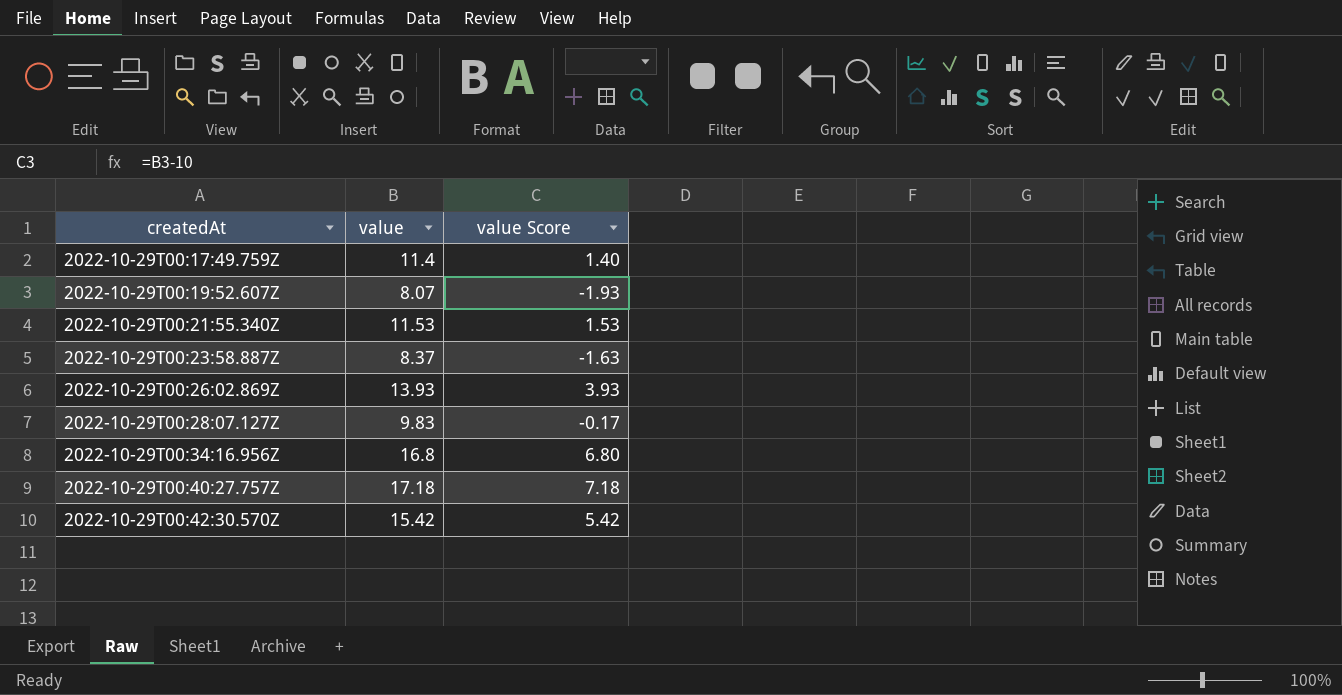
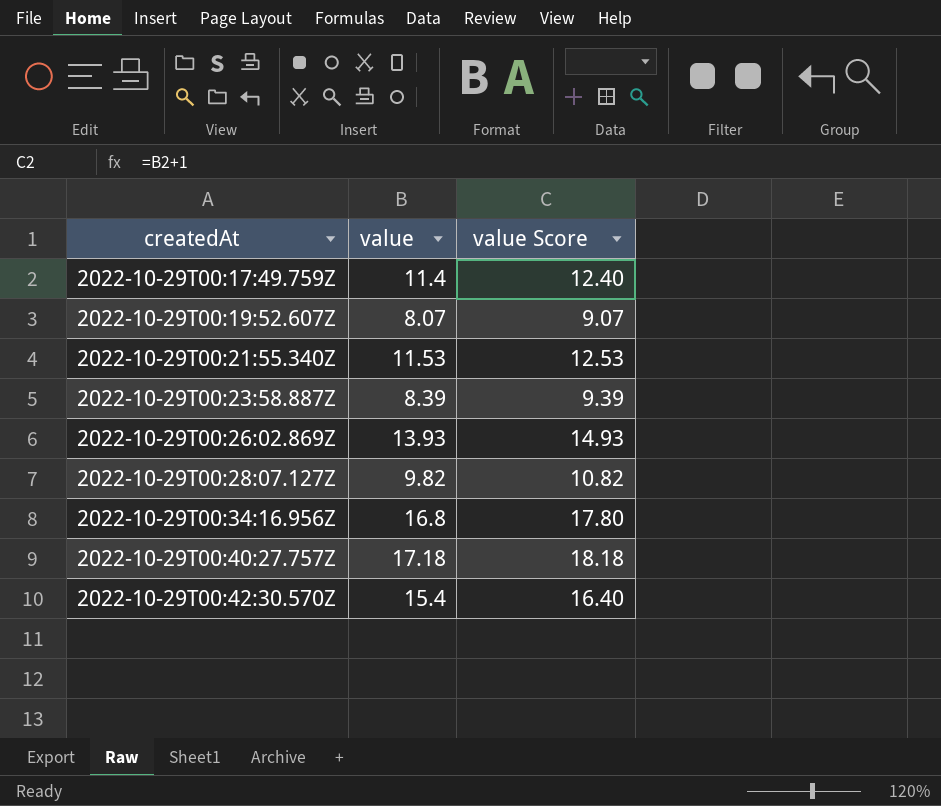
column value Score | formula: [value] - 10 -> [value] + 1
2022-10-29T00:23:58.887Z | value: 8.37 -> 8.39
2022-10-29T00:28:07.127Z | value: 9.83 -> 9.82
2022-10-29T00:42:30.570Z | value: 15.42 -> 15.4

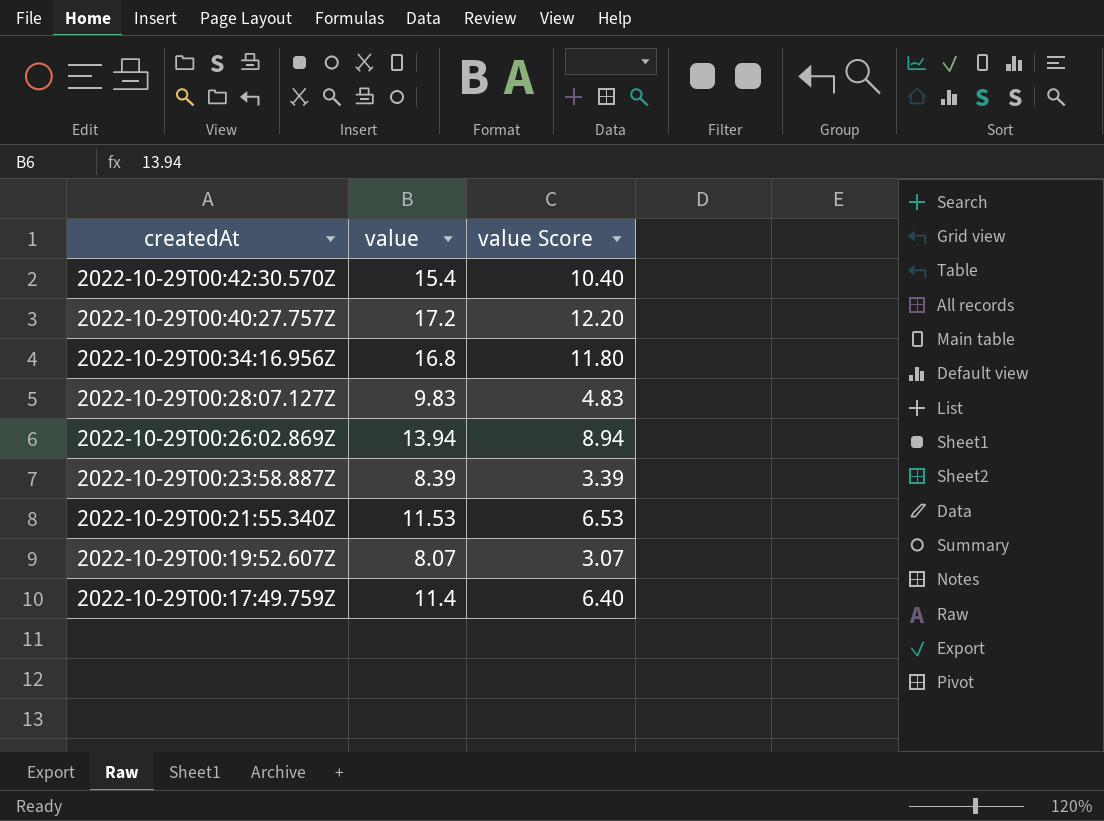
row order: createdAt ascending -> createdAt descending
column value Score | formula: [value] + 1 -> [value] - 5
2022-10-29T00:40:27.757Z | value: 17.18 -> 17.2
2022-10-29T00:28:07.127Z | value: 9.82 -> 9.83
2022-10-29T00:26:02.869Z | value: 13.93 -> 13.94

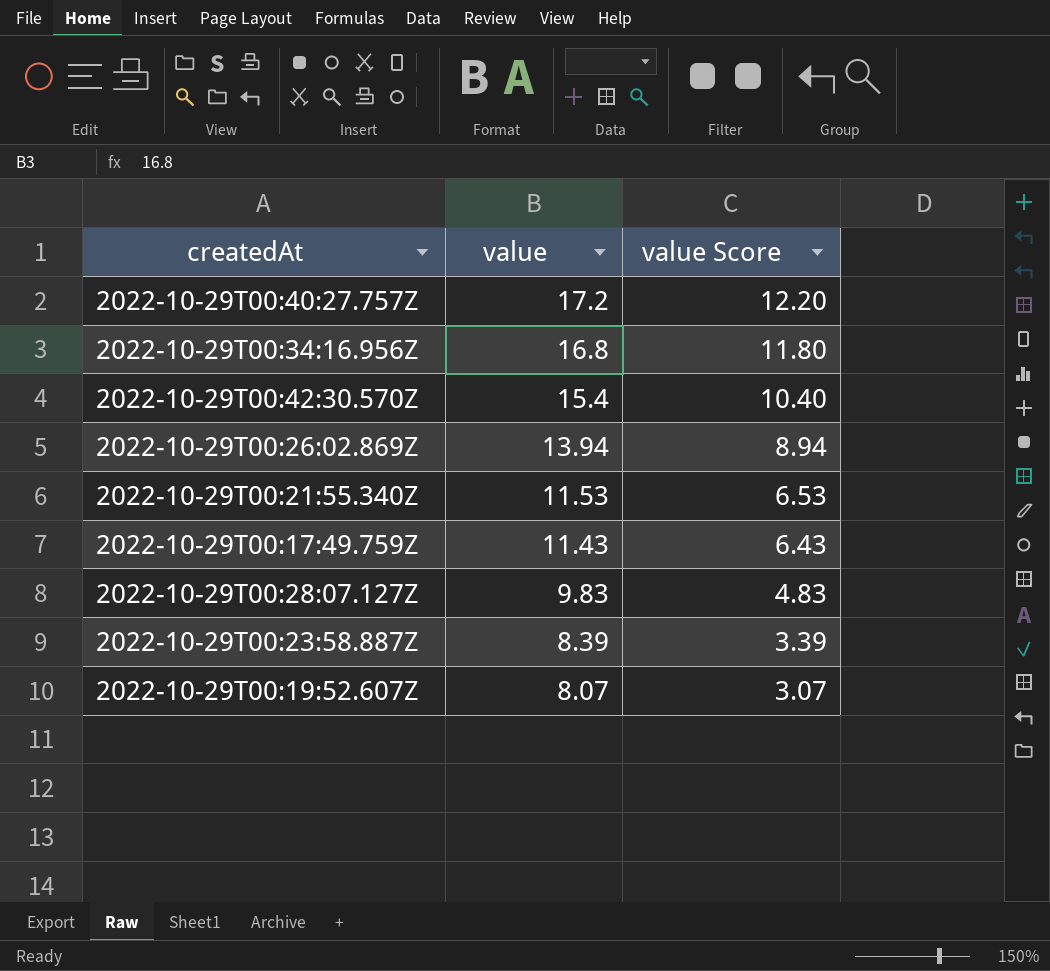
row order: createdAt descending -> value descending
2022-10-29T00:17:49.759Z | value: 11.4 -> 11.43
2022-10-29T00:17:49.759Z | value Score: 6.40 -> 6.43

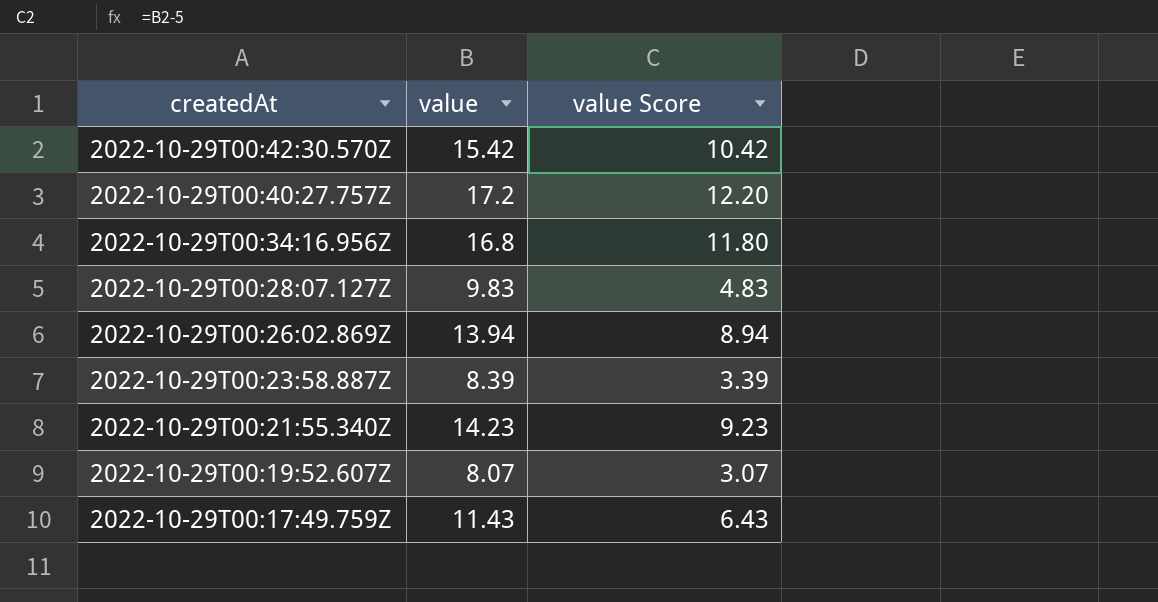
row order: value descending -> createdAt descending
2022-10-29T00:42:30.570Z | value: 15.4 -> 15.42
2022-10-29T00:42:30.570Z | value Score: 10.40 -> 10.42
2022-10-29T00:21:55.340Z | value: 11.53 -> 14.23
2022-10-29T00:21:55.340Z | value Score: 6.53 -> 9.23

